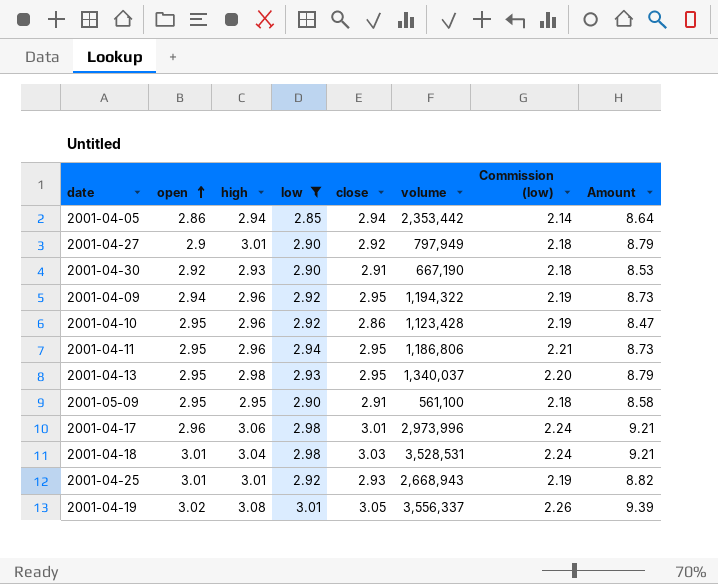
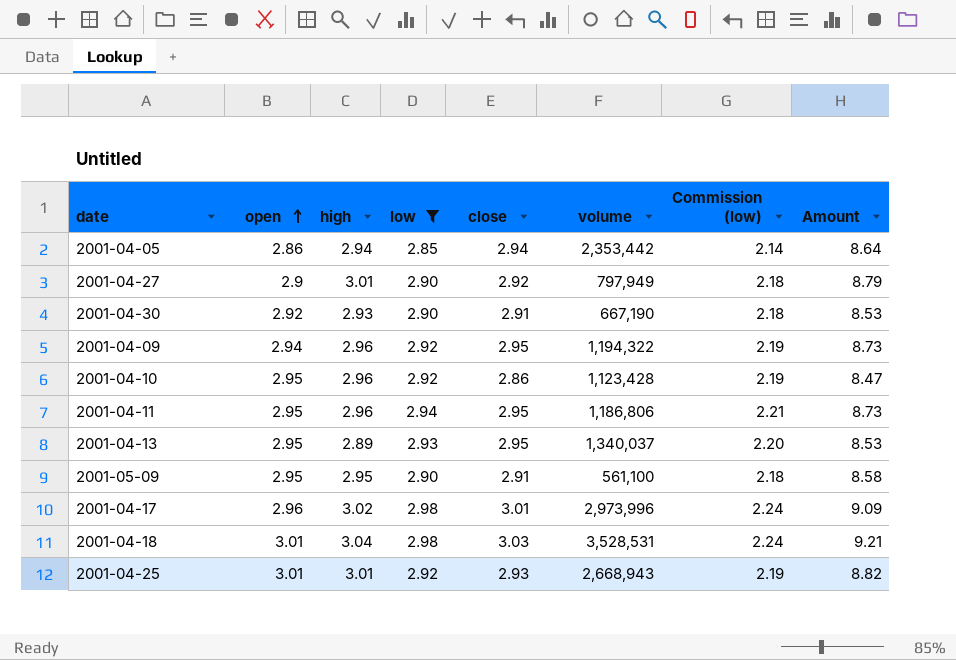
row 2001-04-19: 3.02 | 3.08 | 3.01 | 3.05 | 3,556,337 | 2.26 | 9.39 -> none
2001-04-13 | high: 2.98 -> 2.89
2001-04-13 | Amount: 8.79 -> 8.53
2001-04-17 | high: 3.06 -> 3.02
2001-04-17 | Amount: 9.21 -> 9.09

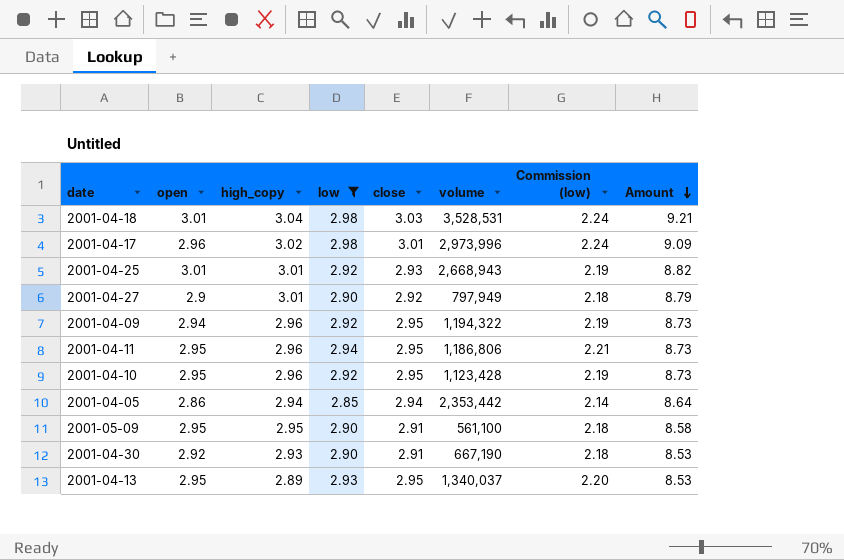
row order: open ascending -> Amount descending
column name: high -> high_copy
2001-04-10 | close: 2.86 -> 2.95
2001-04-10 | Amount: 8.47 -> 8.73

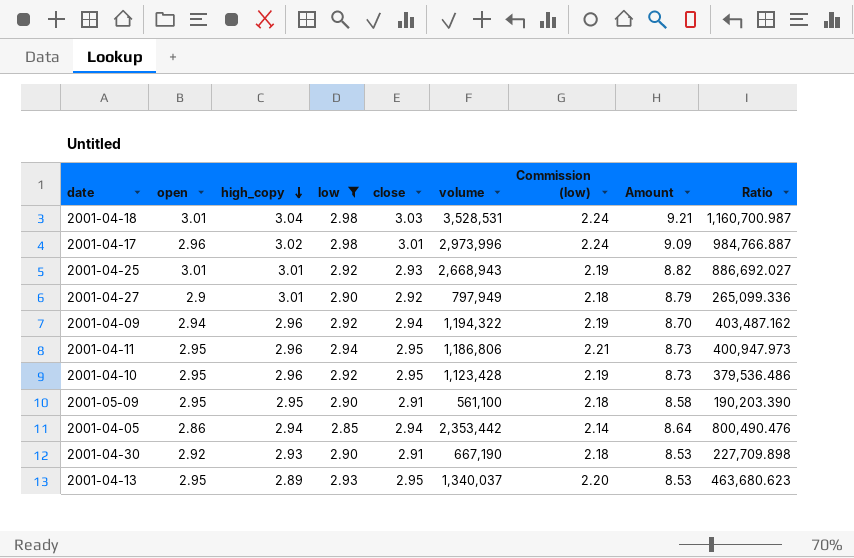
row order: Amount descending -> high_copy descending
column Ratio | formula: none -> [volume] / [high_copy]
2001-04-09 | close: 2.95 -> 2.94
2001-04-09 | Amount: 8.73 -> 8.70

